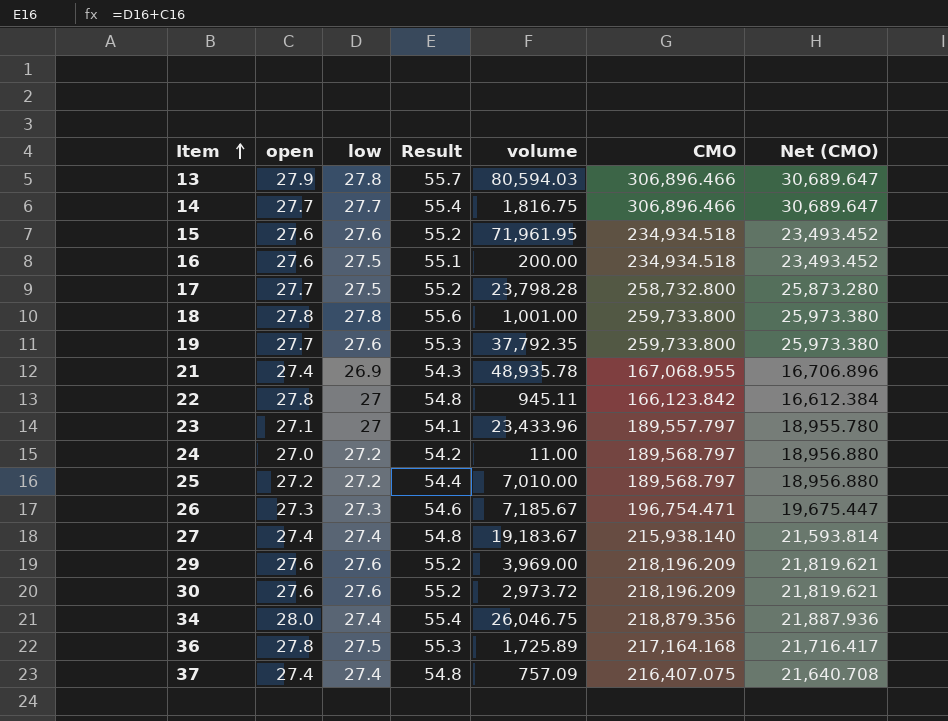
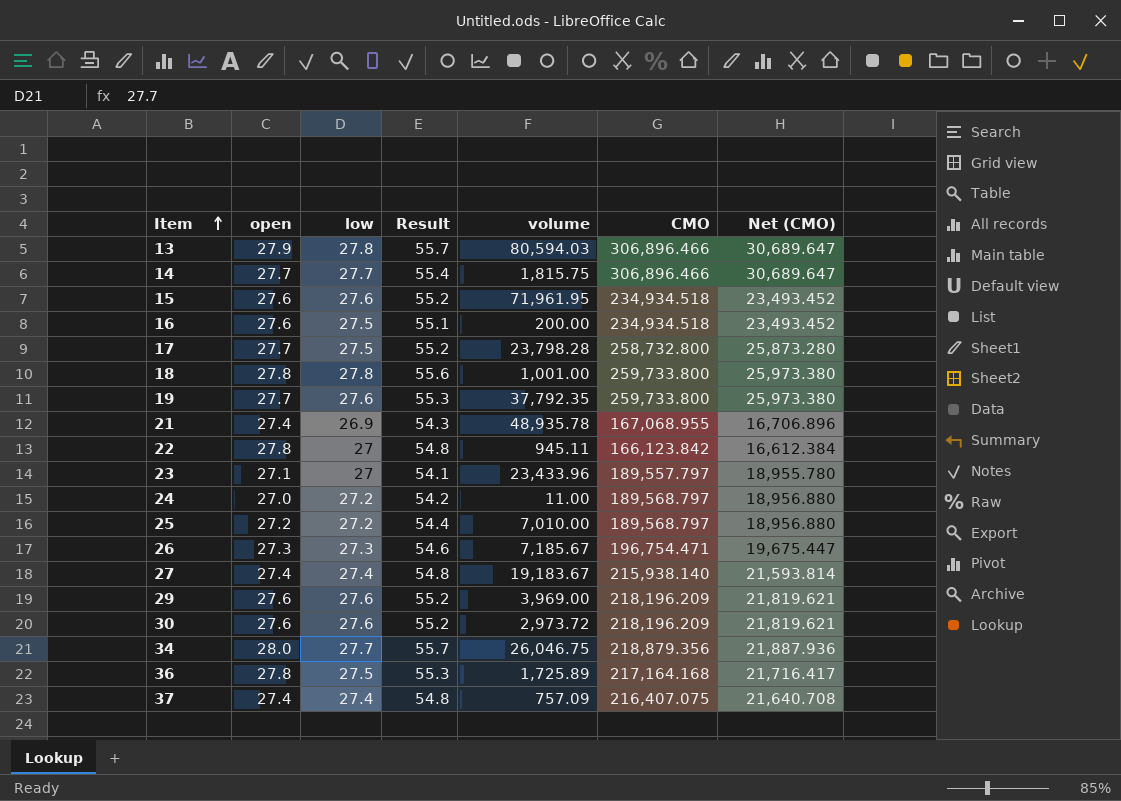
14 | volume: 1,816.75 -> 1,815.75
34 | low: 27.4 -> 27.7
34 | Result: 55.4 -> 55.7

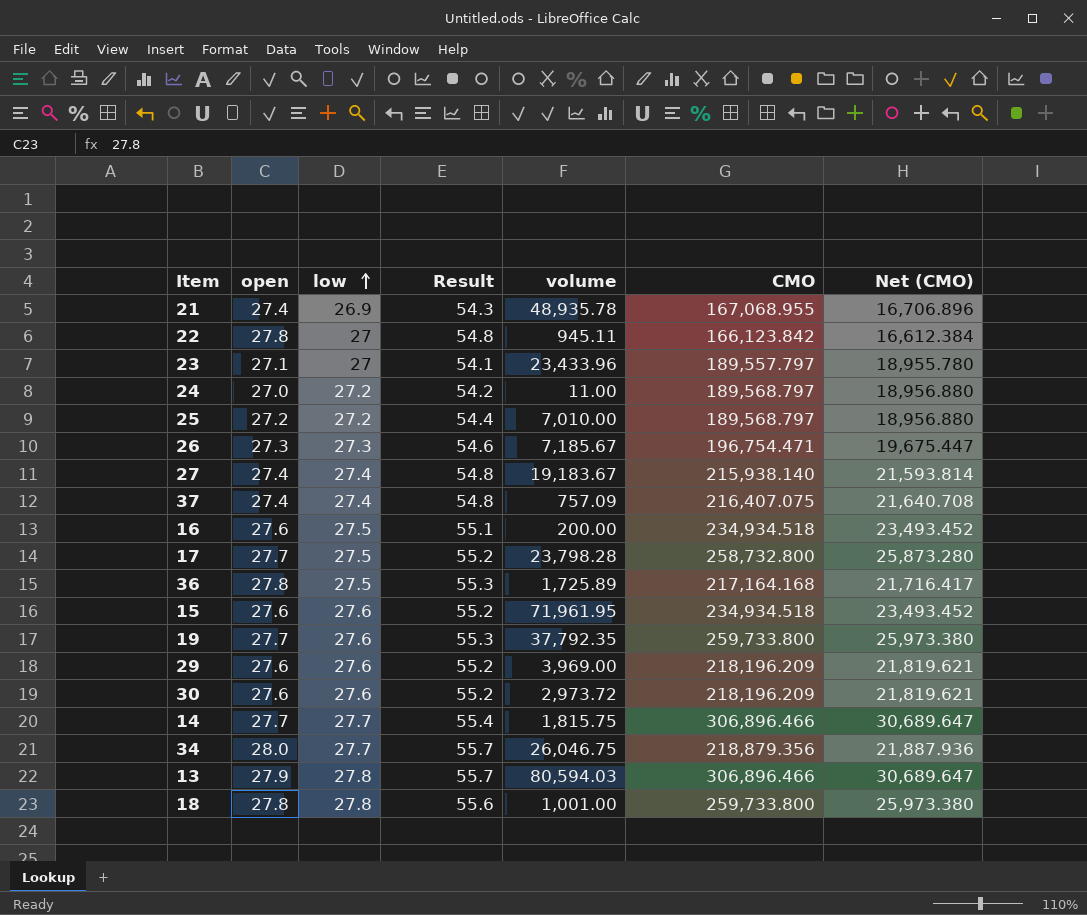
row order: Item ascending -> low ascending

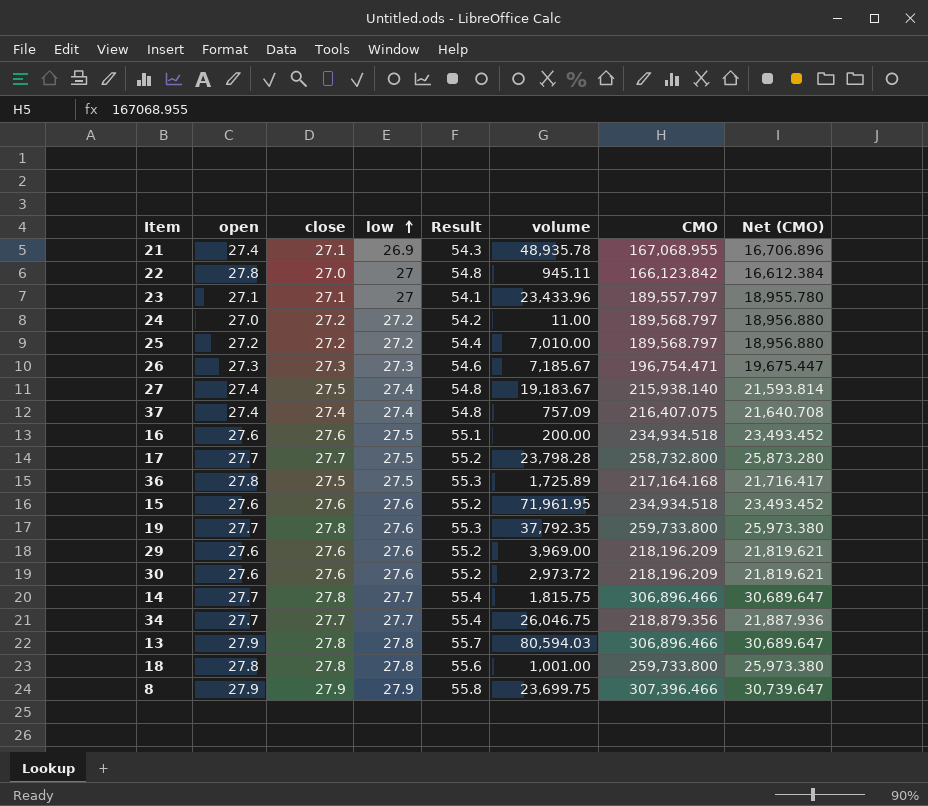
column close | position: none -> 3
34 | open: 28.0 -> 27.7
34 | Result: 55.7 -> 55.4
row 8: none -> 27.9 | 27.9 | 27.9 | 55.8 | 23,699.75 | 307,396.466 | 30,739.647

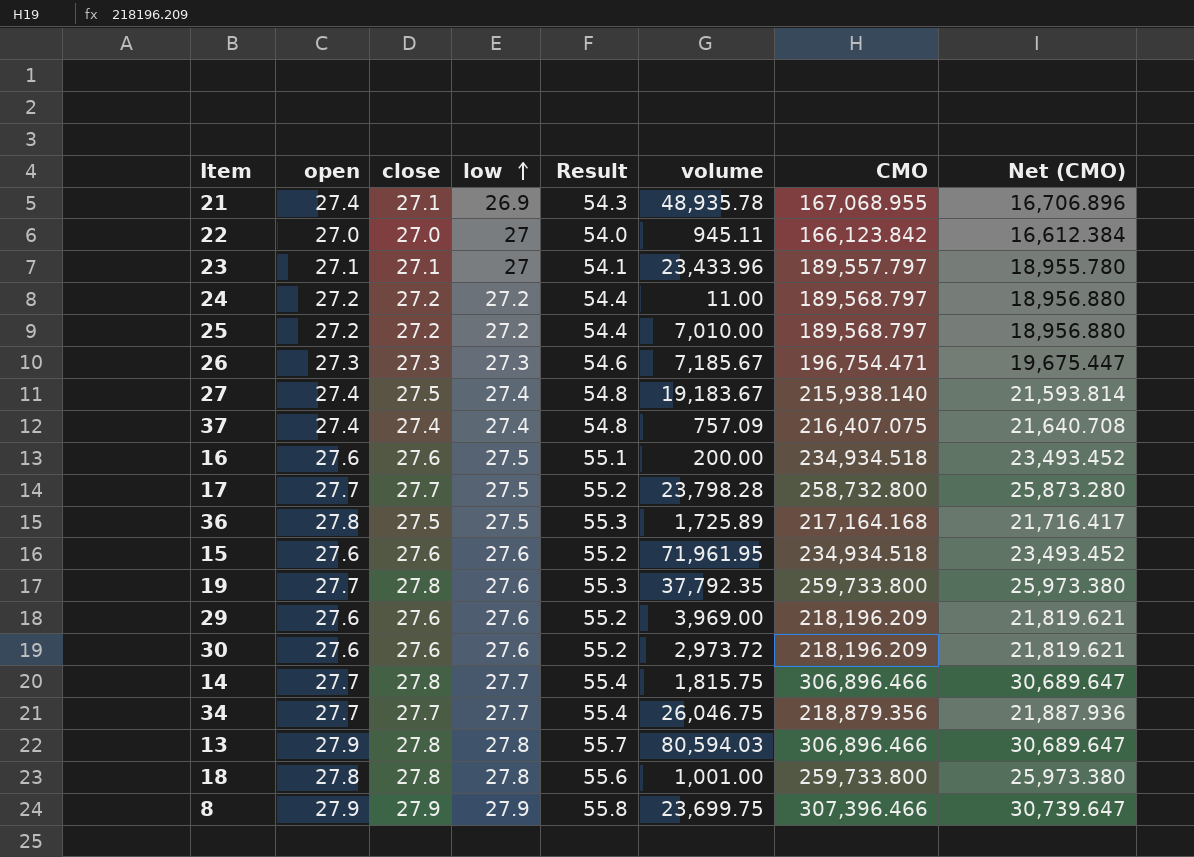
22 | open: 27.8 -> 27.0
22 | Result: 54.8 -> 54.0
24 | open: 27.0 -> 27.2
24 | Result: 54.2 -> 54.4

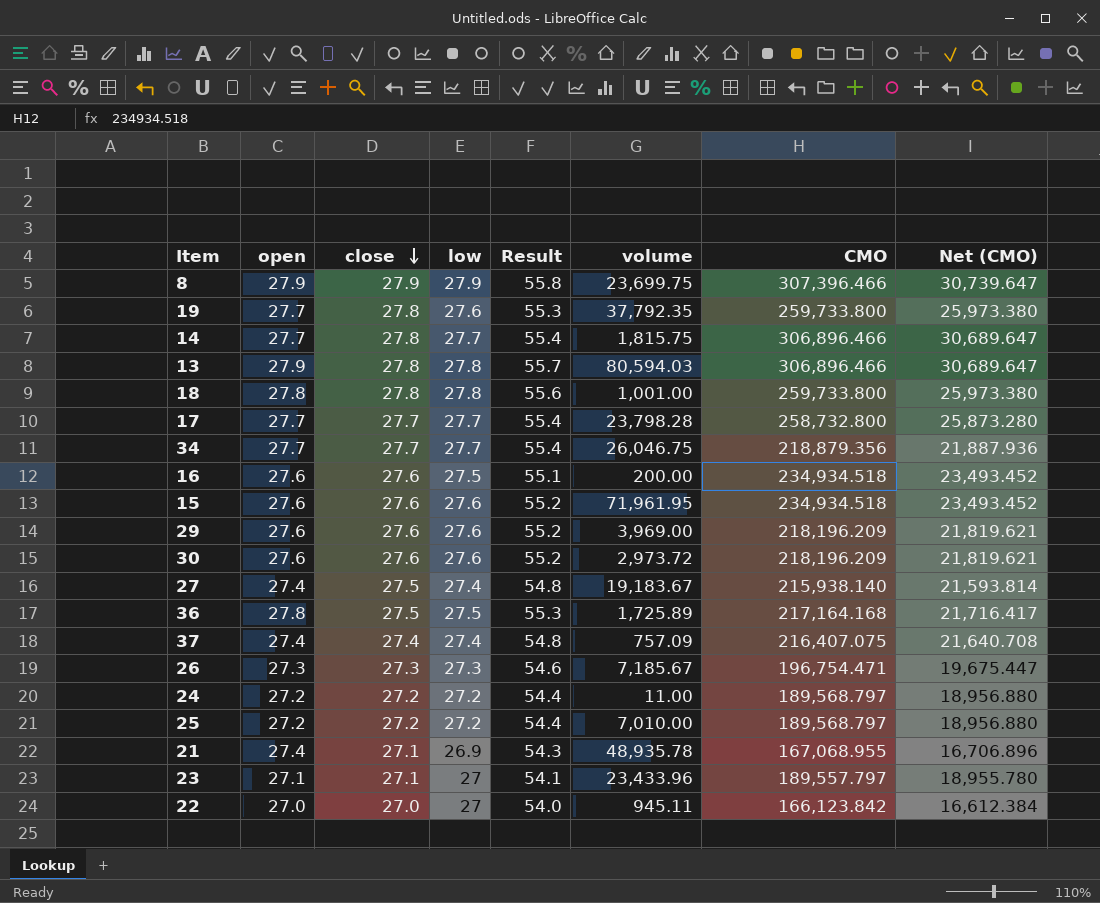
row order: low ascending -> close descending
17 | low: 27.5 -> 27.7
17 | Result: 55.2 -> 55.4

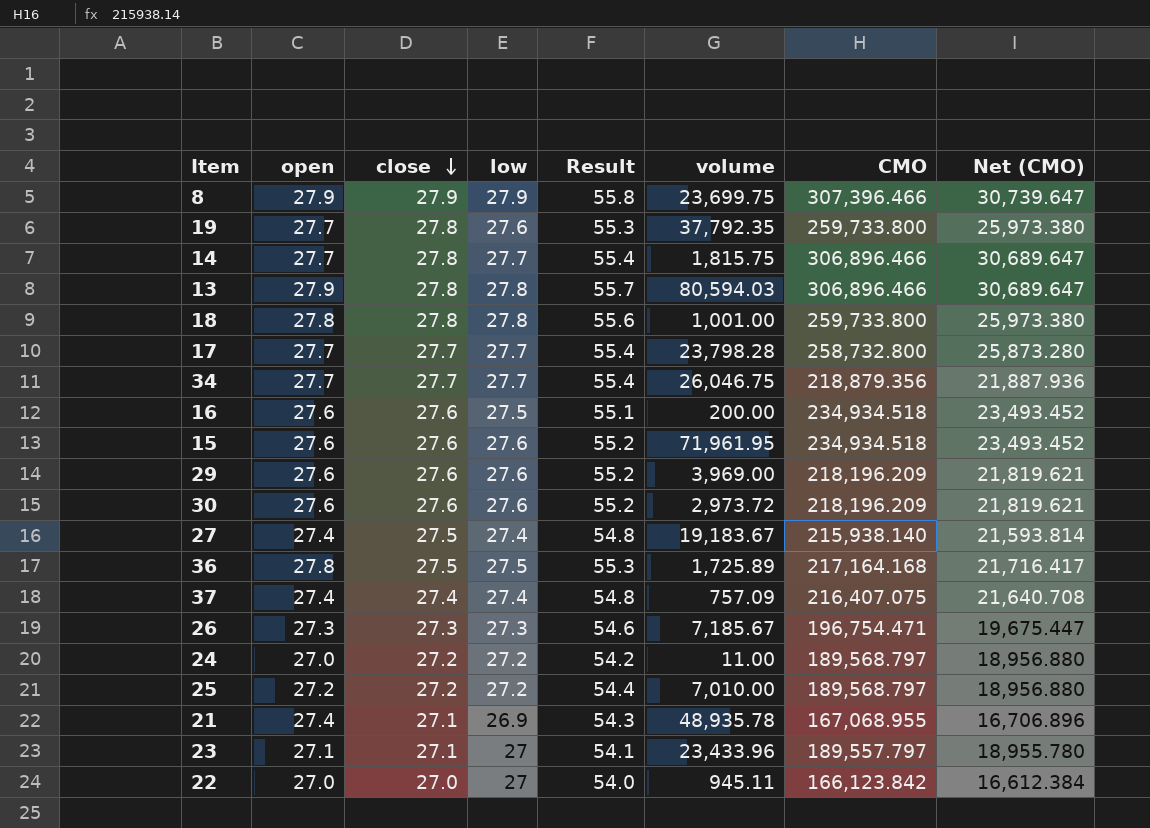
24 | open: 27.2 -> 27.0
24 | Result: 54.4 -> 54.2

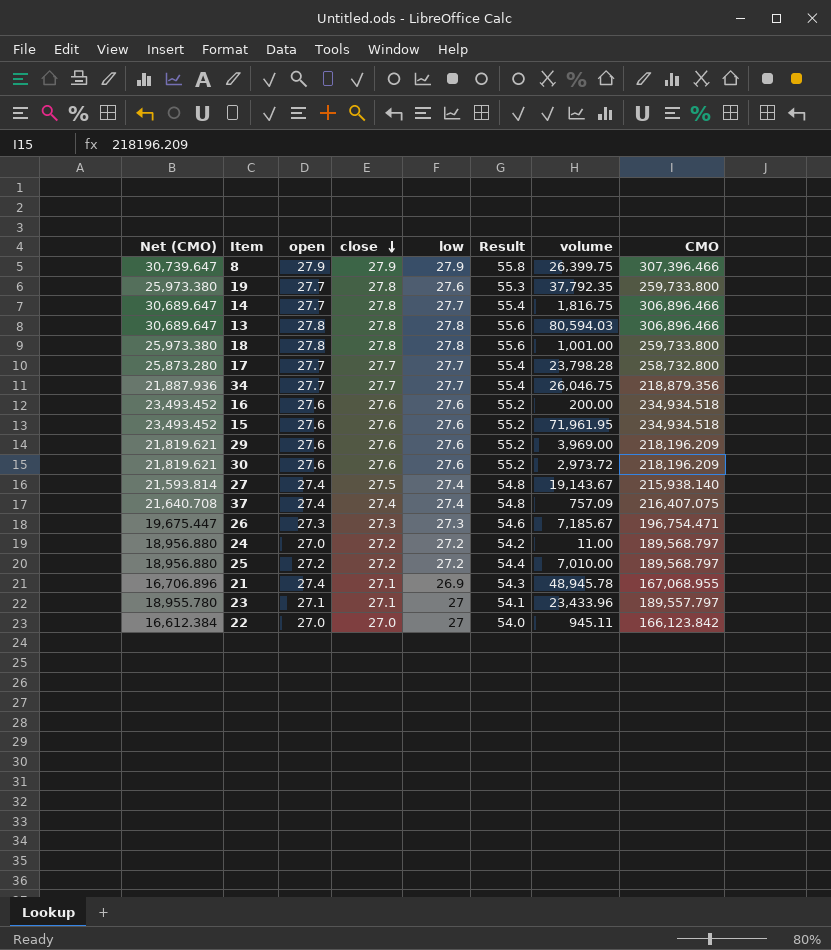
column Net (CMO) | position: 8 -> 1
row 36: 27.8 | 27.5 | 27.5 | 55.3 | 1,725.89 | 217,164.168 | 21,716.417 -> none
8 | volume: 23,699.75 -> 26,399.75
14 | volume: 1,815.75 -> 1,816.75
13 | open: 27.9 -> 27.8
13 | Result: 55.7 -> 55.6
16 | low: 27.5 -> 27.6
16 | Result: 55.1 -> 55.2
27 | volume: 19,183.67 -> 19,143.67
21 | volume: 48,935.78 -> 48,945.78

